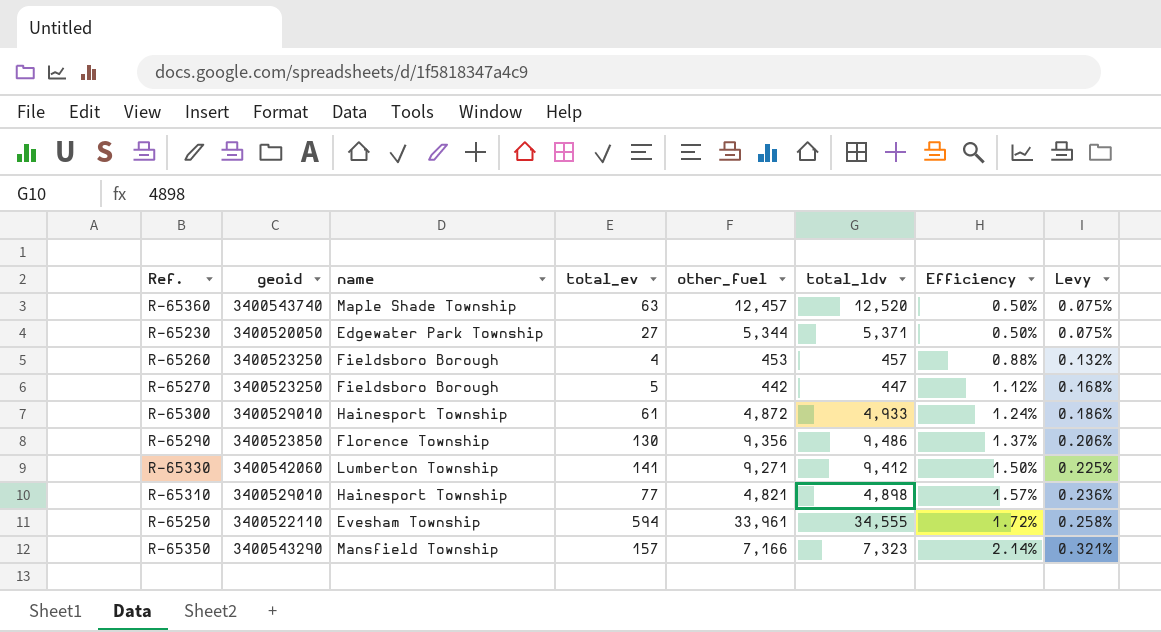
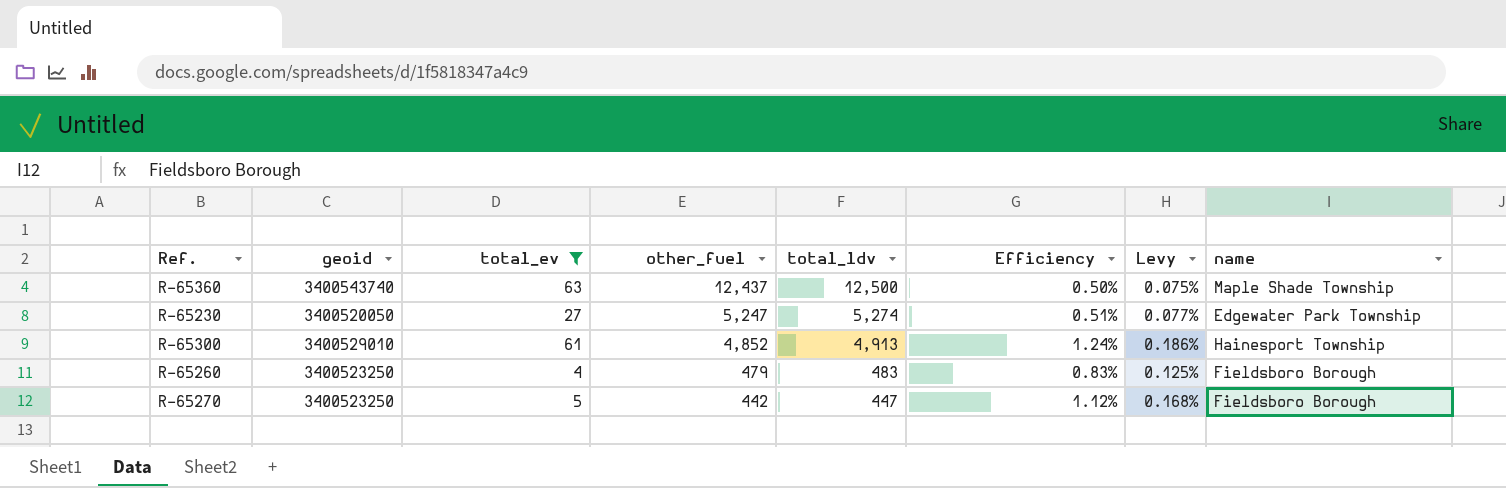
filter: none -> total_ev <= 63
row order: Efficiency ascending -> other_fuel descending
column name | position: 3 -> 8
R-65360 | other_fuel: 12,457 -> 12,437
R-65360 | total_ldv: 12,520 -> 12,500
R-65230 | other_fuel: 5,344 -> 5,247
R-65230 | total_ldv: 5,371 -> 5,274
R-65230 | Efficiency: 0.50% -> 0.51%
R-65230 | Levy: 0.075% -> 0.077%
R-65300 | other_fuel: 4,872 -> 4,852
R-65300 | total_ldv: 4,933 -> 4,913
R-65260 | other_fuel: 453 -> 479
R-65260 | total_ldv: 457 -> 483
R-65260 | Efficiency: 0.88% -> 0.83%
R-65260 | Levy: 0.132% -> 0.125%

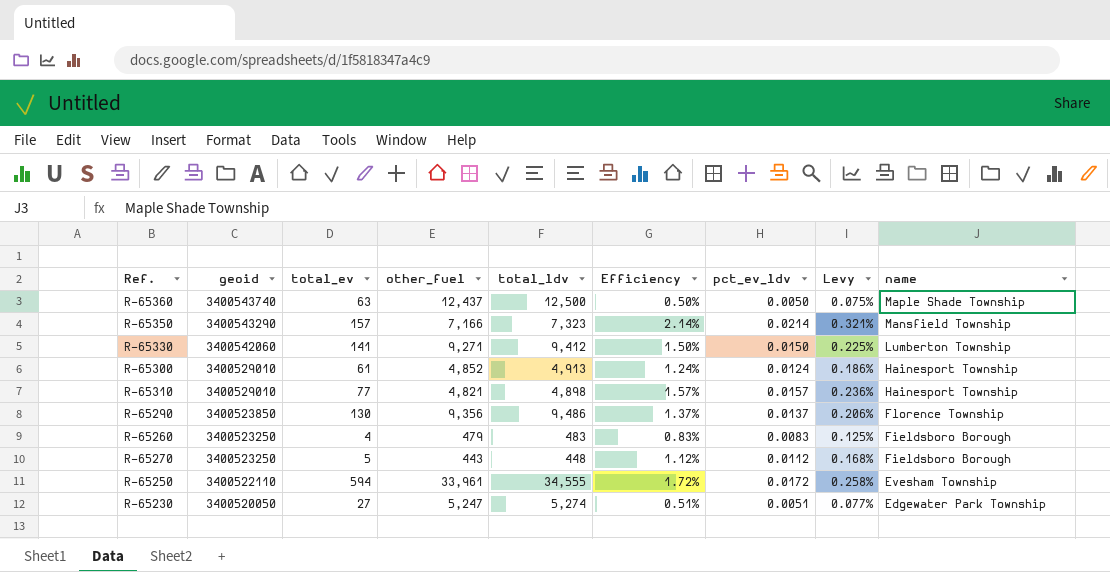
filter: total_ev <= 63 -> none
row order: other_fuel descending -> geoid descending
column pct_ev_ldv | formula: none -> [total_ev] / [total_ldv]
R-65270 | other_fuel: 442 -> 443
R-65270 | total_ldv: 447 -> 448

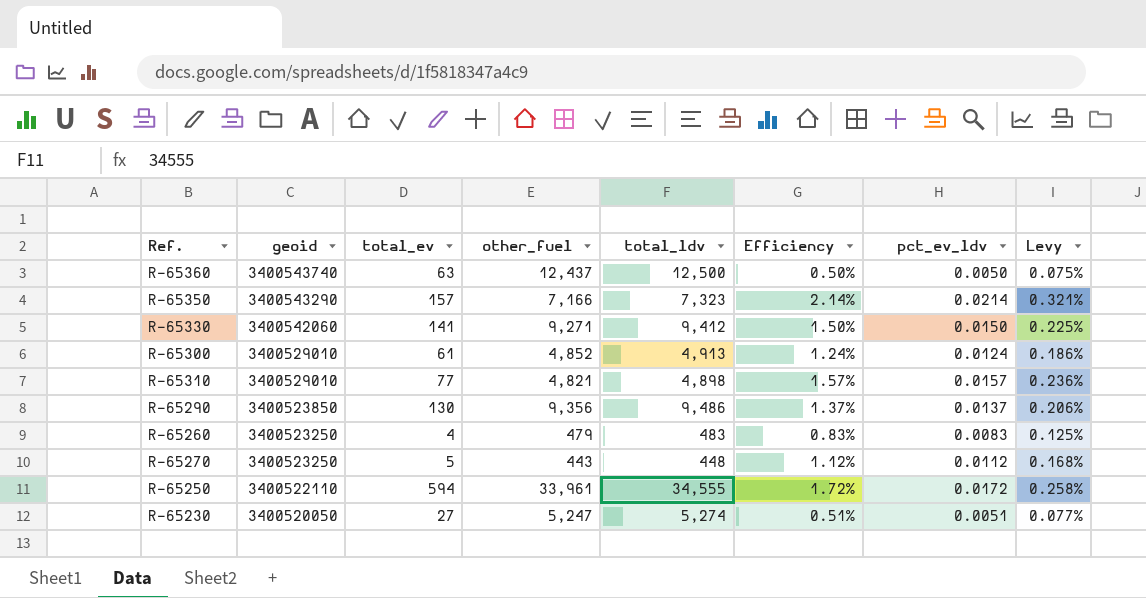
column name | position: 9 -> none

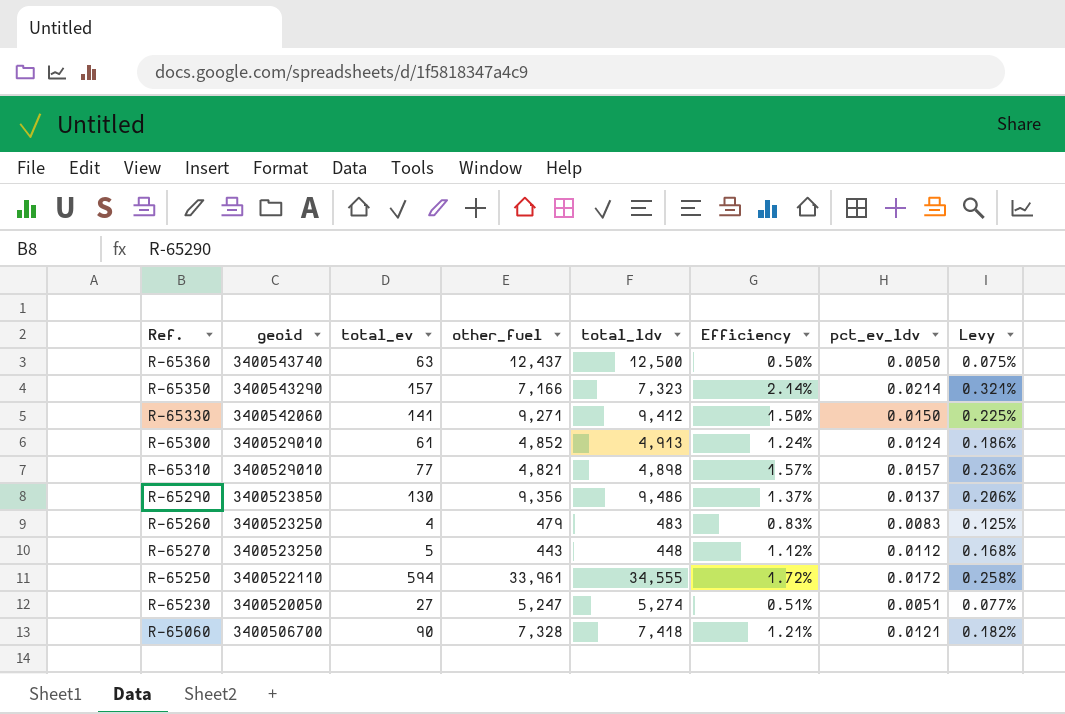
row R-65060: none -> 3400506700 | 90 | 7,328 | 7,418 | 1.21% | 0.0121 | 0.182%

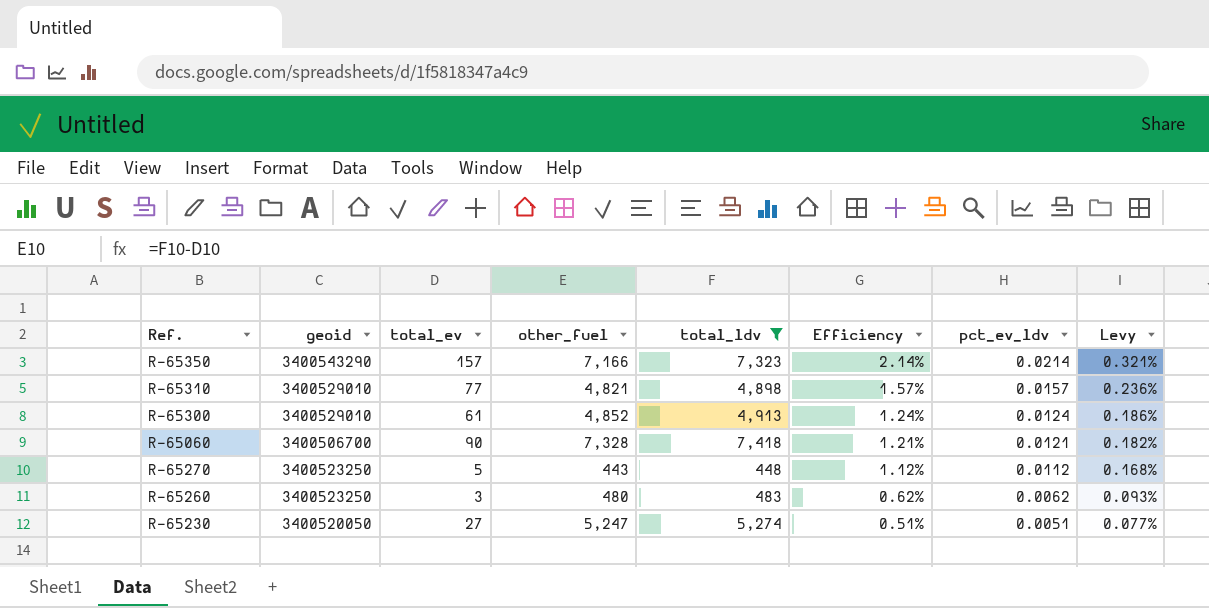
filter: none -> total_ldv <= 7,418
row order: geoid descending -> Efficiency descending
R-65260 | total_ev: 4 -> 3
R-65260 | other_fuel: 479 -> 480
R-65260 | Efficiency: 0.83% -> 0.62%
R-65260 | pct_ev_ldv: 0.0083 -> 0.0062
R-65260 | Levy: 0.125% -> 0.093%

